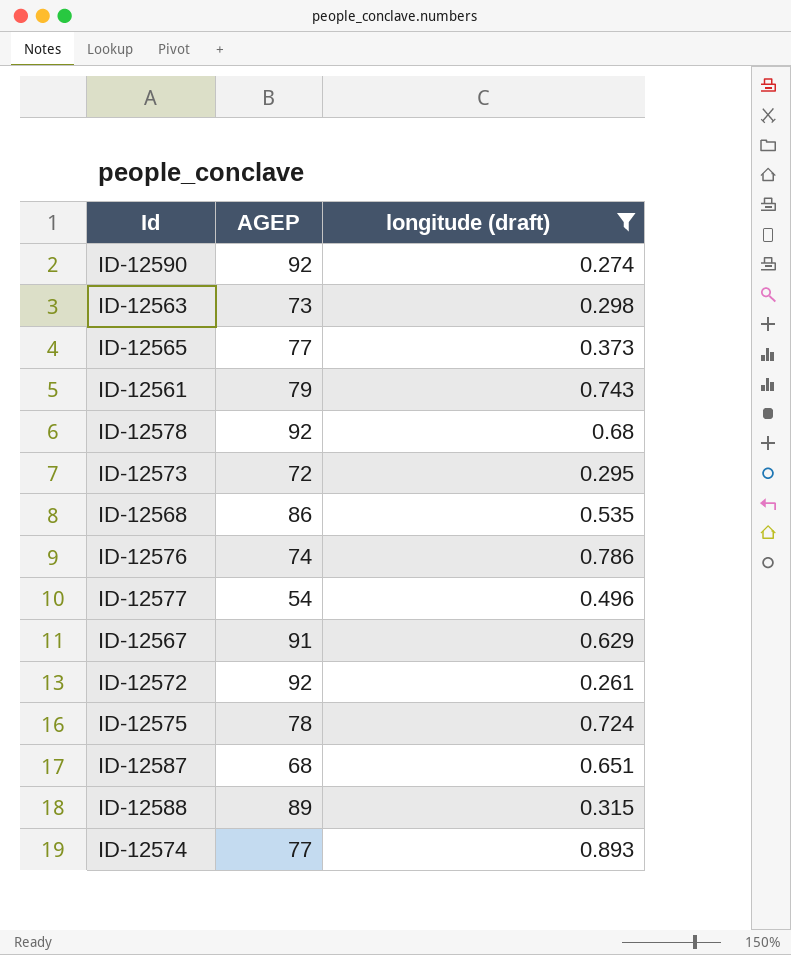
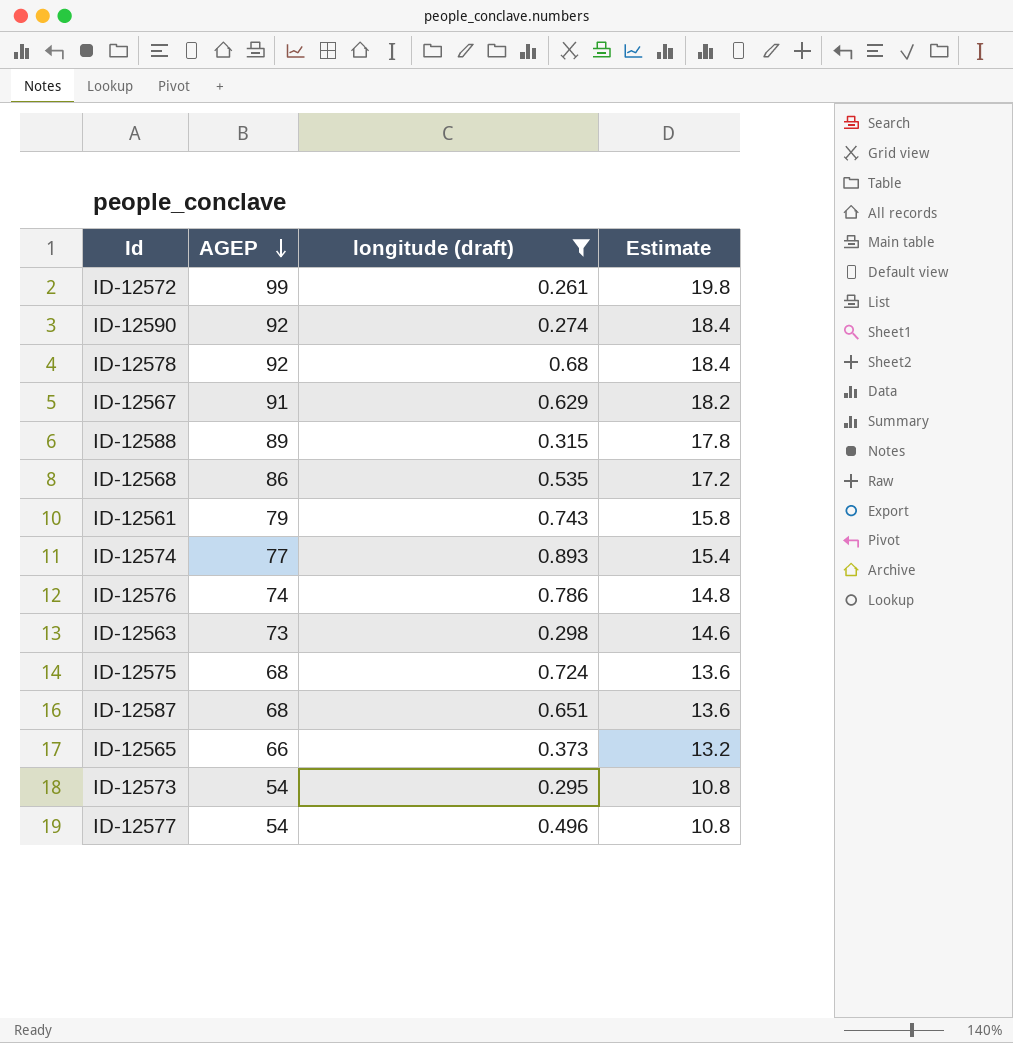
row order: none -> AGEP descending
column Estimate | formula: none -> [AGEP] * 0.2
ID-12572 | AGEP: 92 -> 99
ID-12575 | AGEP: 78 -> 68
ID-12565 | AGEP: 77 -> 66
ID-12573 | AGEP: 72 -> 54

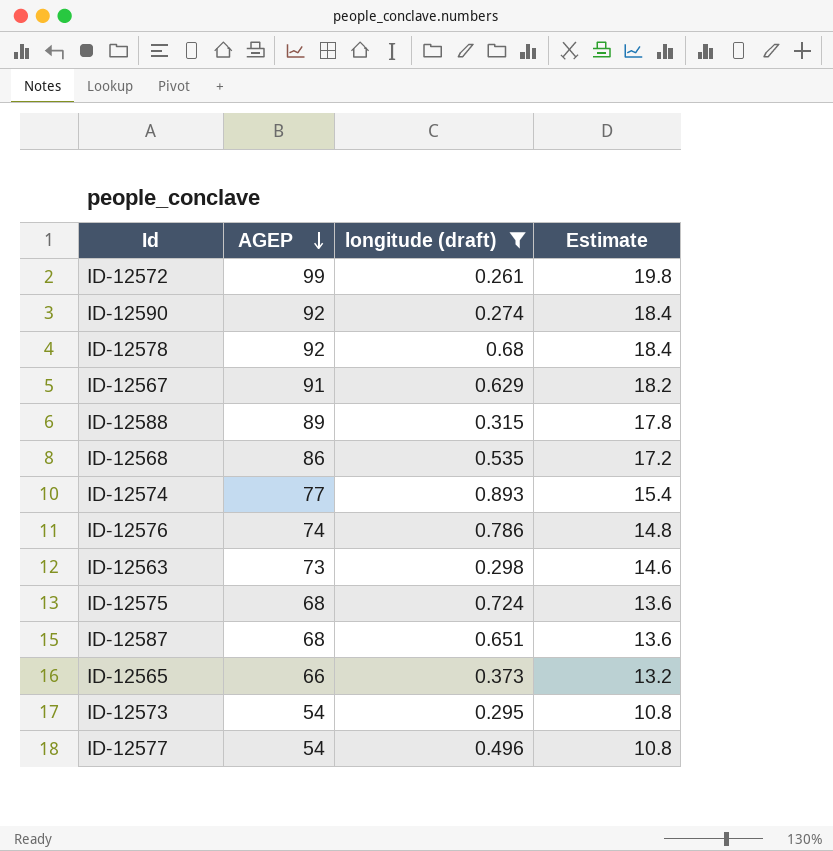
row ID-12561: 79 | 0.743 | 15.8 -> none

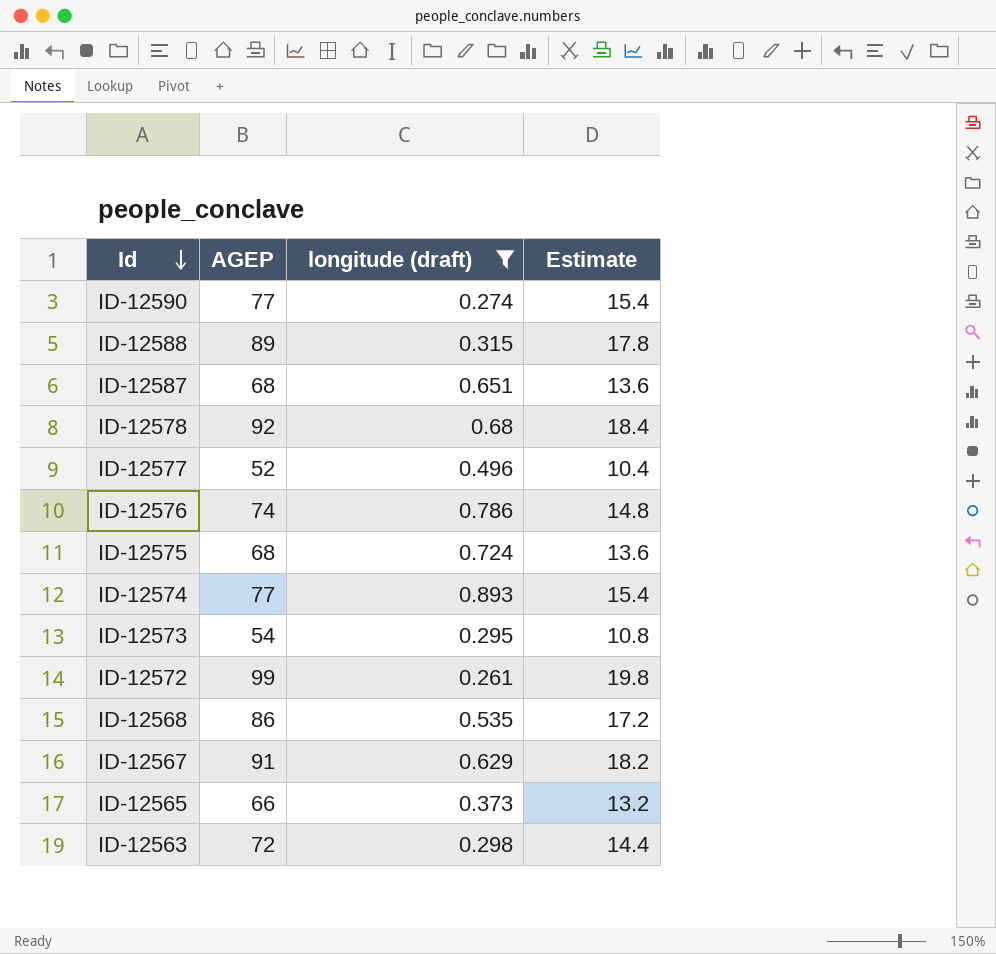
row order: AGEP descending -> Id descending
ID-12590 | AGEP: 92 -> 77
ID-12590 | Estimate: 18.4 -> 15.4
ID-12577 | AGEP: 54 -> 52
ID-12577 | Estimate: 10.8 -> 10.4
ID-12563 | AGEP: 73 -> 72
ID-12563 | Estimate: 14.6 -> 14.4

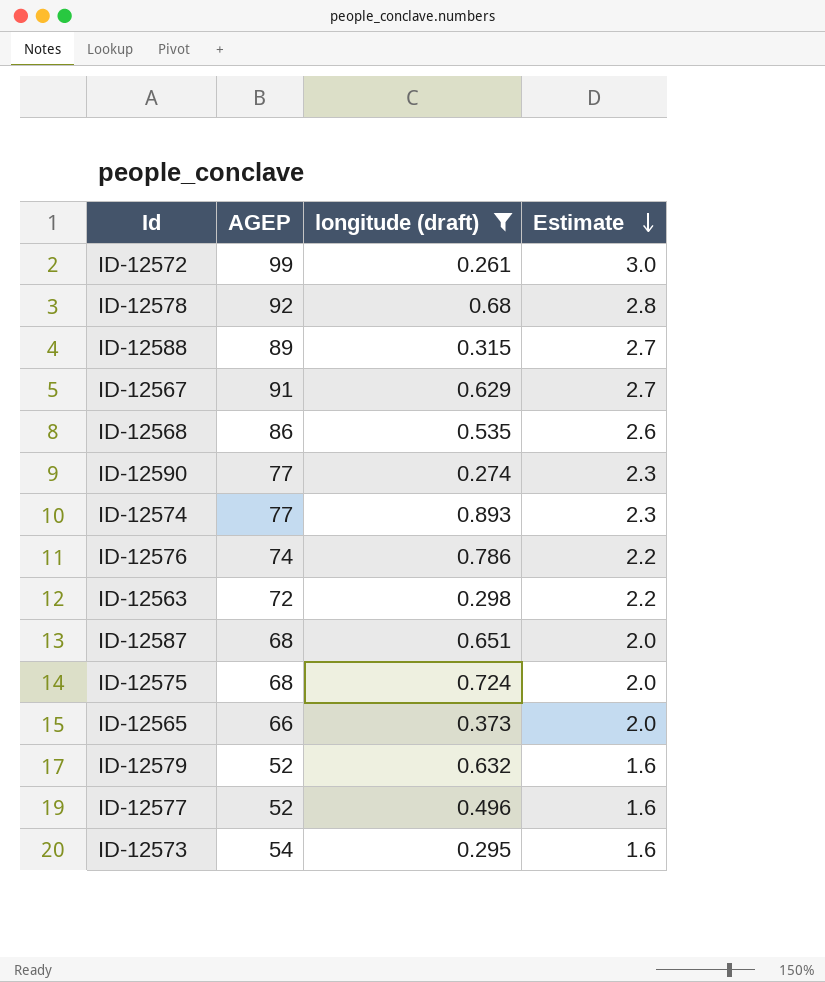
row order: Id descending -> Estimate descending
column Estimate | formula: [AGEP] * 0.2 -> [AGEP] * 0.03
row ID-12579: none -> 52 | 0.632 | 1.6

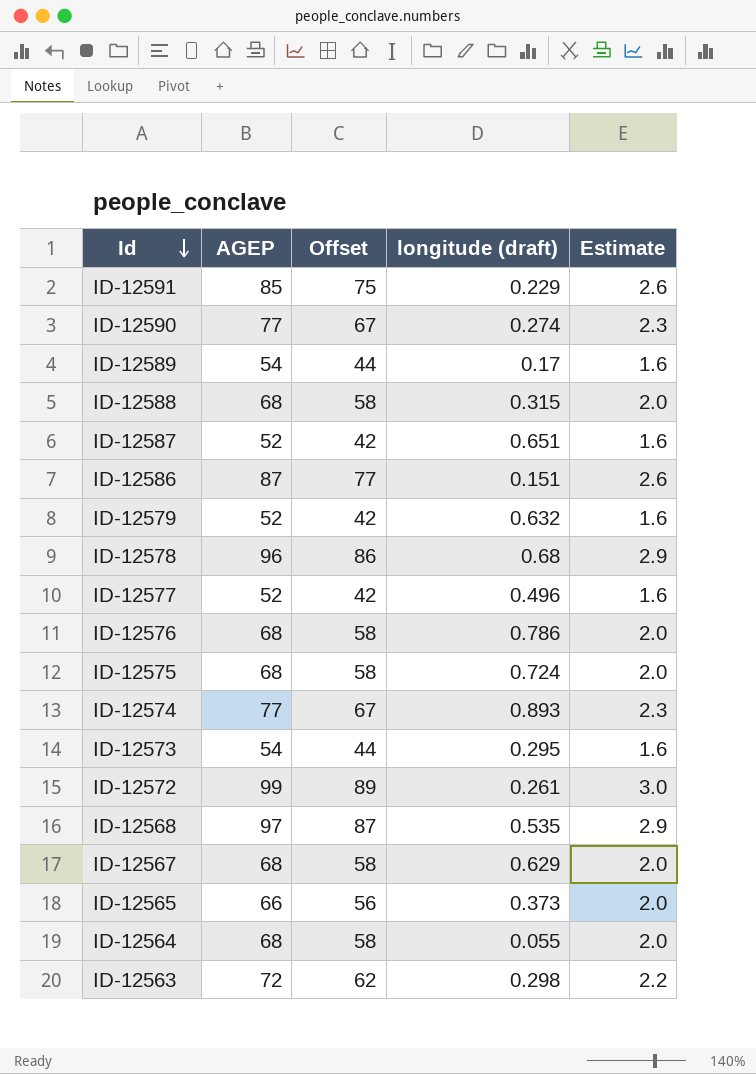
filter: longitude (draft) >= 0.261 -> none
row order: Estimate descending -> Id descending
column Offset | formula: none -> [AGEP] - 10
ID-12588 | AGEP: 89 -> 68
ID-12588 | Estimate: 2.7 -> 2.0
ID-12587 | AGEP: 68 -> 52
ID-12587 | Estimate: 2.0 -> 1.6
ID-12578 | AGEP: 92 -> 96
ID-12578 | Estimate: 2.8 -> 2.9
ID-12576 | AGEP: 74 -> 68
ID-12576 | Estimate: 2.2 -> 2.0
ID-12568 | AGEP: 86 -> 97
ID-12568 | Estimate: 2.6 -> 2.9
ID-12567 | AGEP: 91 -> 68
ID-12567 | Estimate: 2.7 -> 2.0

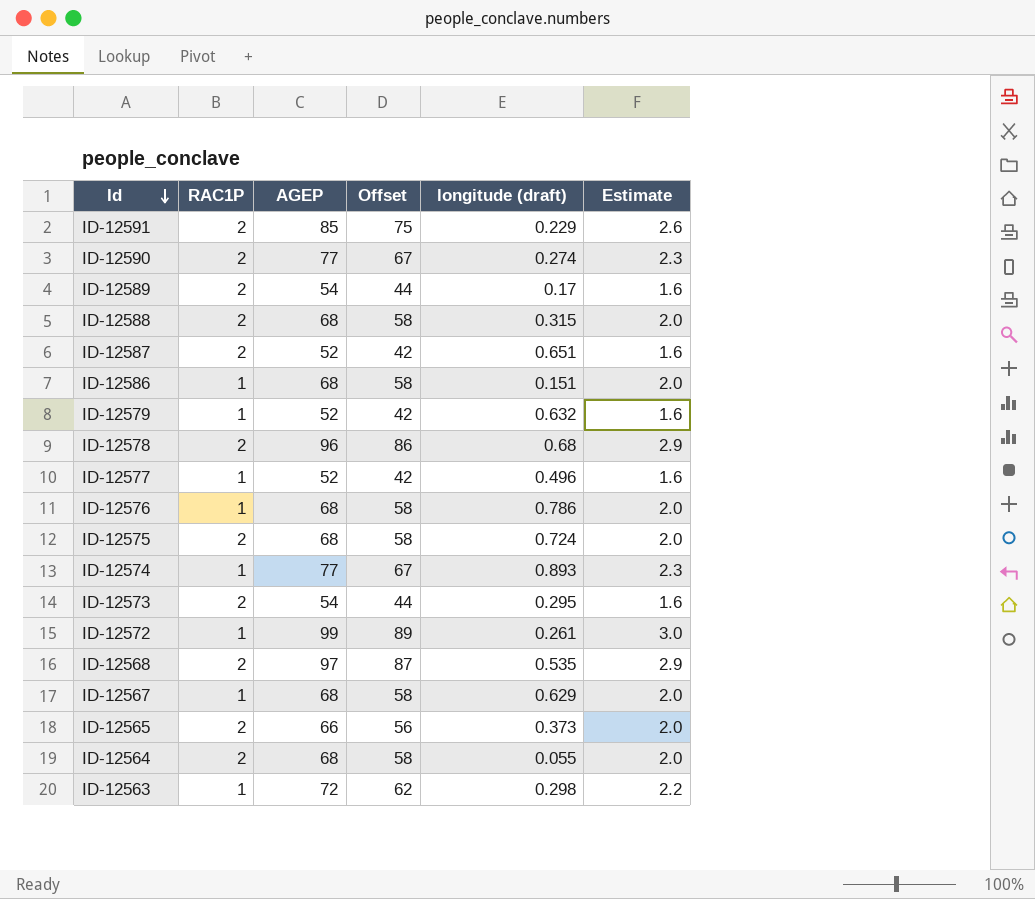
column RAC1P | position: none -> 2
ID-12586 | AGEP: 87 -> 68
ID-12586 | Offset: 77 -> 58
ID-12586 | Estimate: 2.6 -> 2.0

